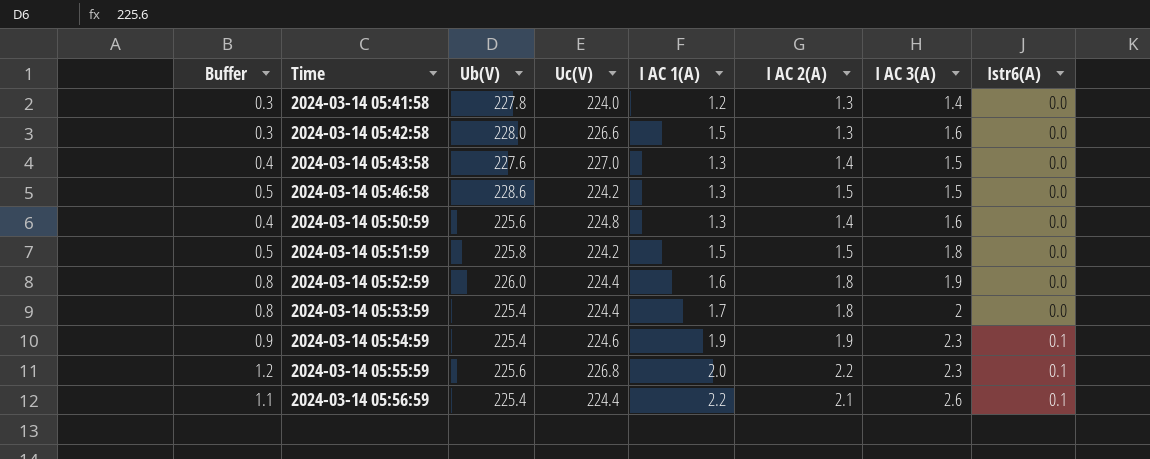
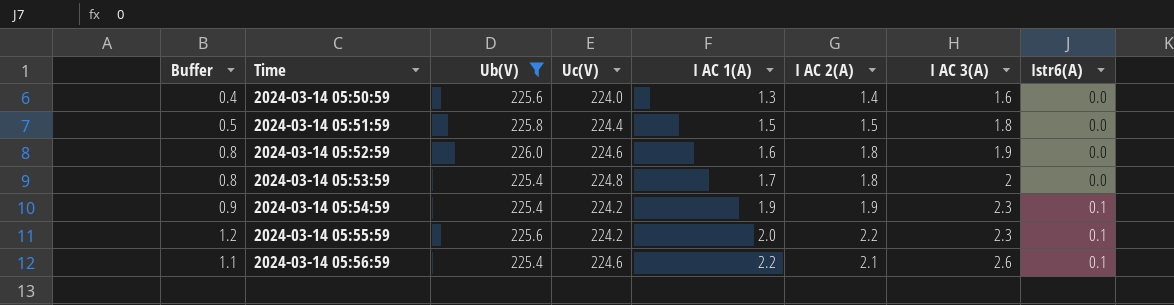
filter: none -> Ub(V) <= 226.0
2024-03-14 05:50:59 | Uc(V): 224.8 -> 224.0
2024-03-14 05:51:59 | Uc(V): 224.2 -> 224.4
2024-03-14 05:52:59 | Uc(V): 224.4 -> 224.6
2024-03-14 05:53:59 | Uc(V): 224.4 -> 224.8
2024-03-14 05:54:59 | Uc(V): 224.6 -> 224.2
2024-03-14 05:55:59 | Uc(V): 226.8 -> 224.2
2024-03-14 05:56:59 | Uc(V): 224.4 -> 224.6

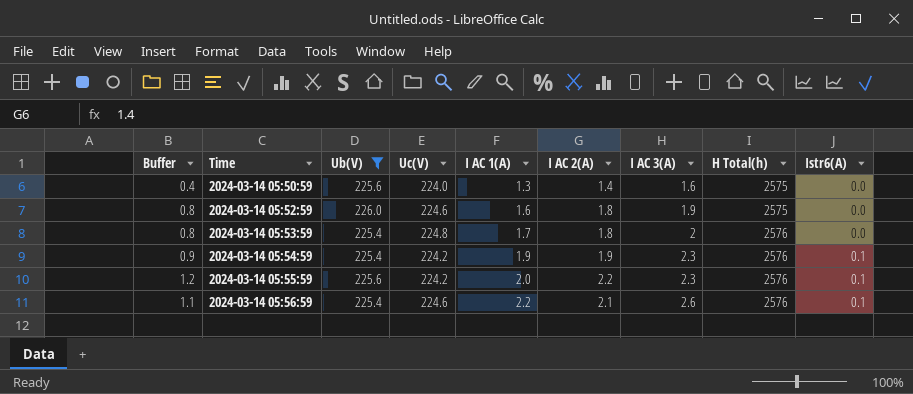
column H Total(h) | position: none -> 8
row 2024-03-14 05:51:59: 0.5 | 225.8 | 224.4 | 1.5 | 1.5 | 1.8 | 0.0 -> none

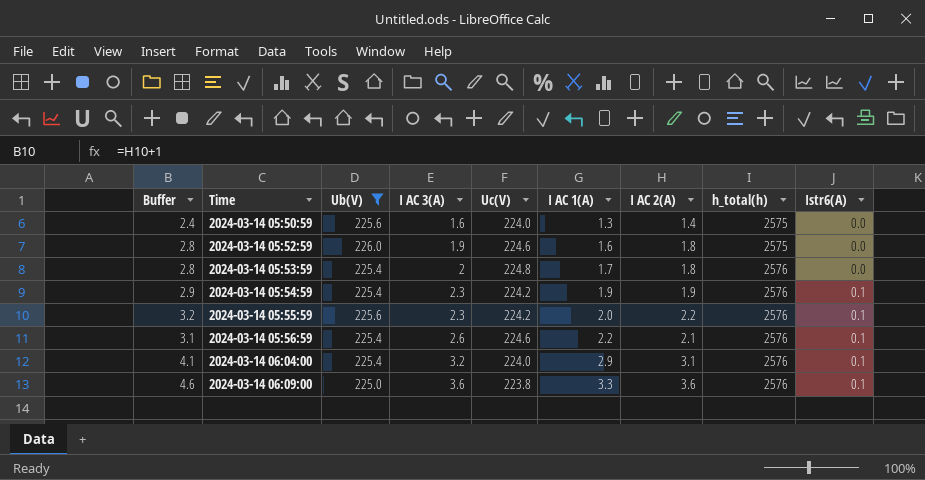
column Buffer | formula: [I AC 2(A)] - 1 -> [I AC 2(A)] + 1
column I AC 3(A) | position: 7 -> 4
column name: H Total(h) -> h_total(h)
row 2024-03-14 06:04:00: none -> 4.1 | 225.4 | 3.2 | 224.0 | 2.9 | 3.1 | 2576 | 0.1
row 2024-03-14 06:09:00: none -> 4.6 | 225.0 | 3.6 | 223.8 | 3.3 | 3.6 | 2576 | 0.1

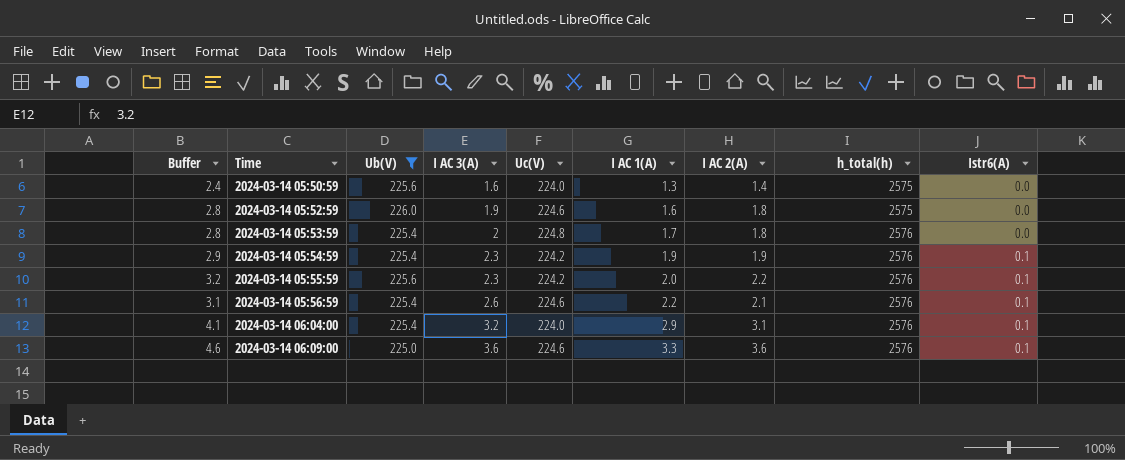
2024-03-14 06:09:00 | Uc(V): 223.8 -> 224.6

